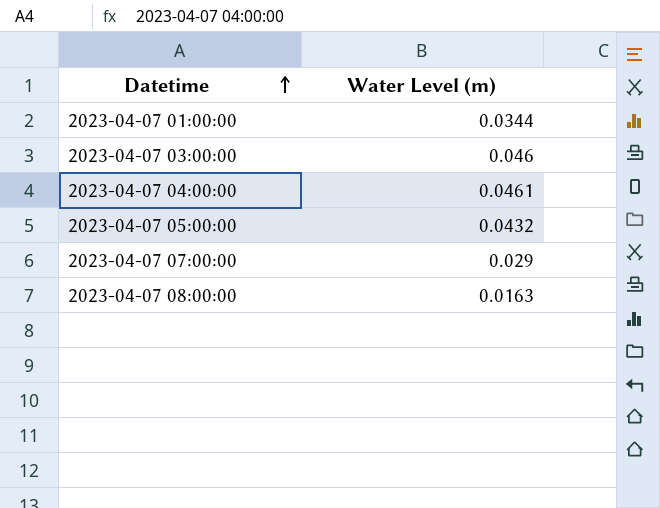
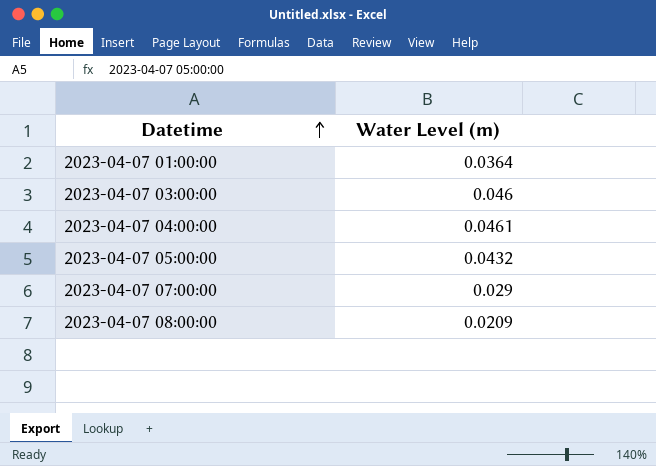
2023-04-07 01:00:00 | Water Level (m): 0.0344 -> 0.0364
2023-04-07 08:00:00 | Water Level (m): 0.0163 -> 0.0209

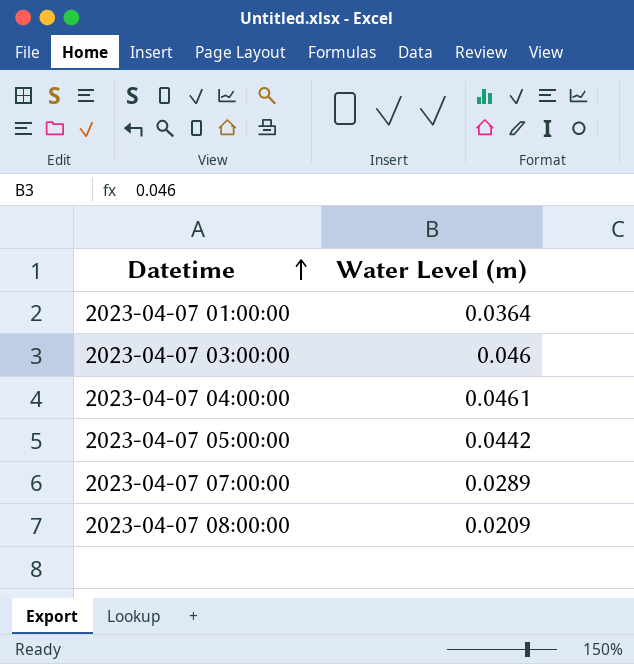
2023-04-07 05:00:00 | Water Level (m): 0.0432 -> 0.0442
2023-04-07 07:00:00 | Water Level (m): 0.029 -> 0.0289

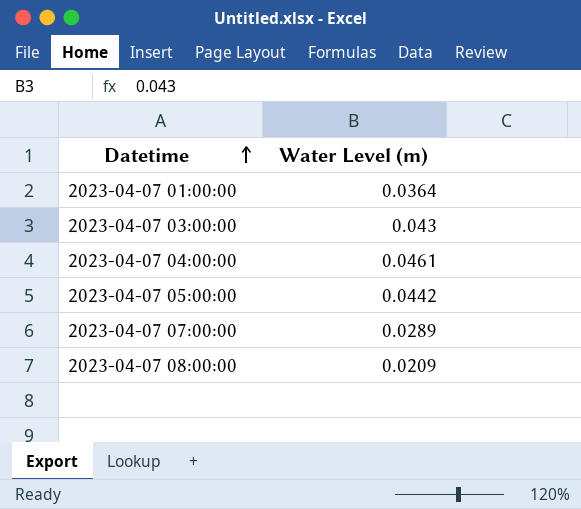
2023-04-07 03:00:00 | Water Level (m): 0.046 -> 0.043

